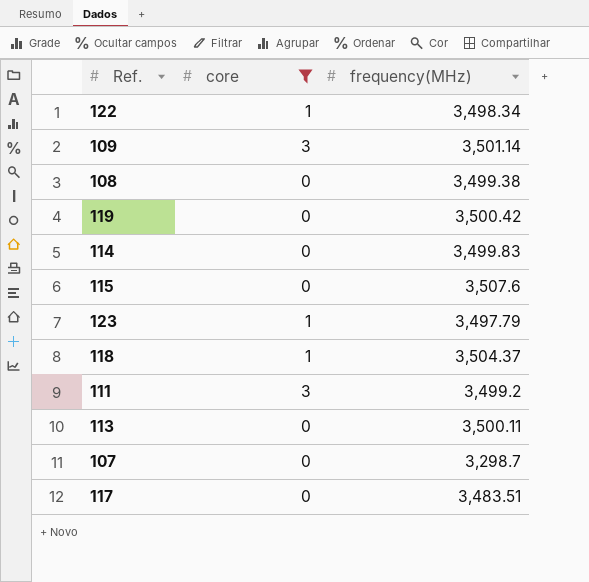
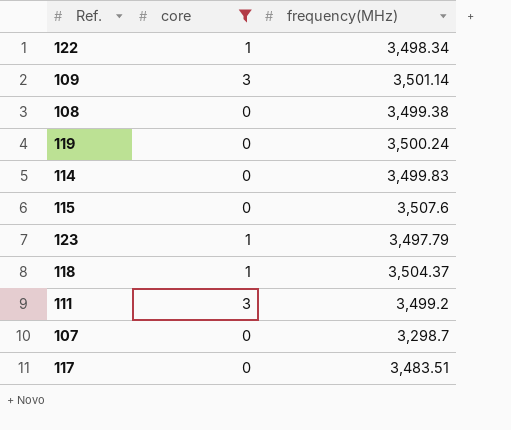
row 113: 0 | 3,500.11 -> none
119 | frequency(MHz): 3,500.42 -> 3,500.24

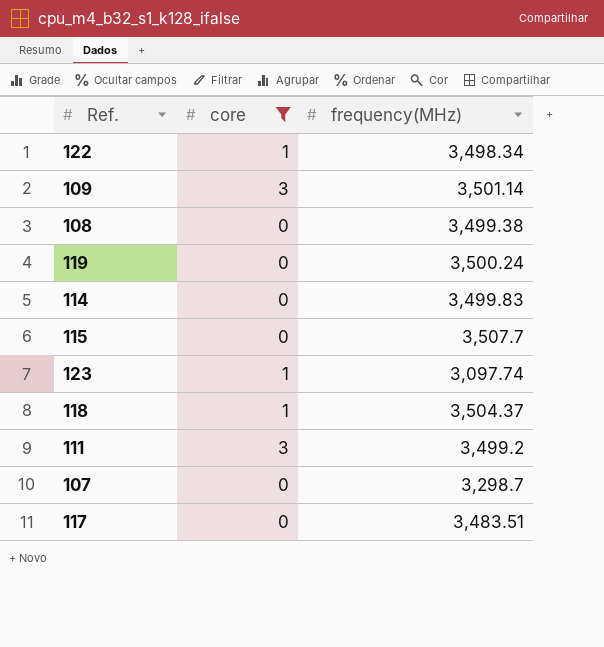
115 | frequency(MHz): 3,507.6 -> 3,507.7
123 | frequency(MHz): 3,497.79 -> 3,097.74

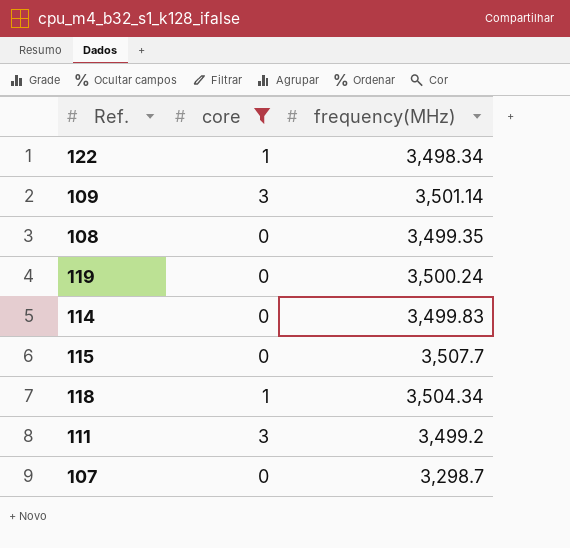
row 123: 1 | 3,097.74 -> none
row 117: 0 | 3,483.51 -> none
108 | frequency(MHz): 3,499.38 -> 3,499.35
118 | frequency(MHz): 3,504.37 -> 3,504.34

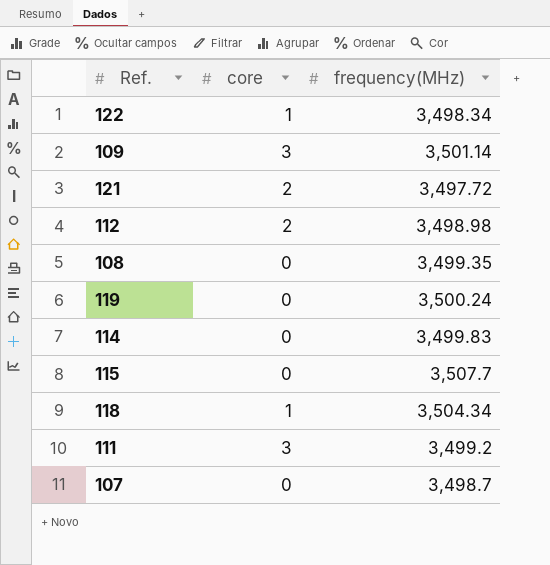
filter: core != 2 -> none
107 | frequency(MHz): 3,298.7 -> 3,498.7

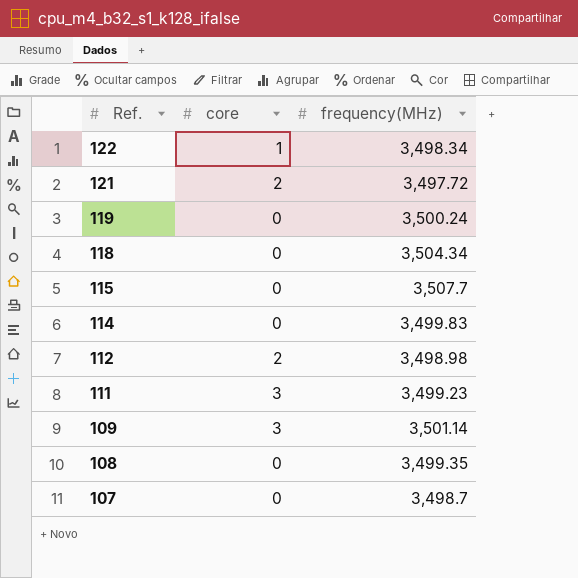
row order: none -> Ref. descending
118 | core: 1 -> 0
111 | frequency(MHz): 3,499.2 -> 3,499.23

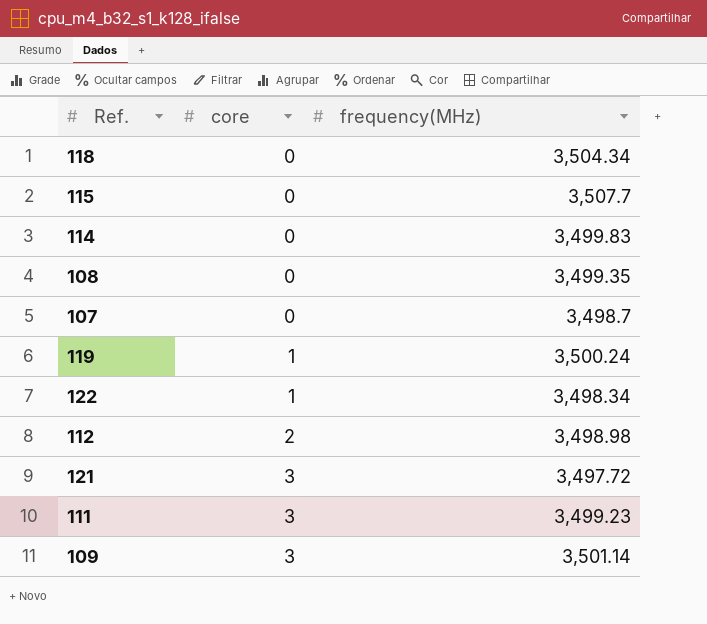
row order: Ref. descending -> core ascending
119 | core: 0 -> 1
121 | core: 2 -> 3

